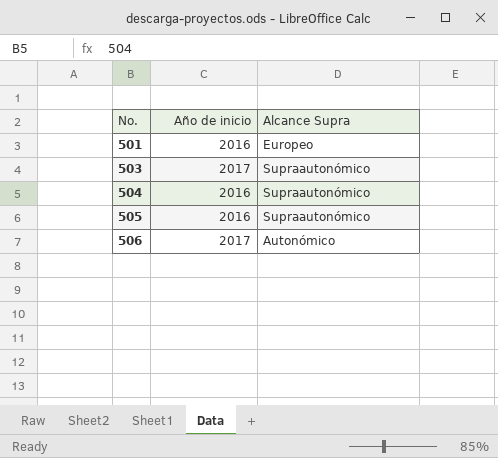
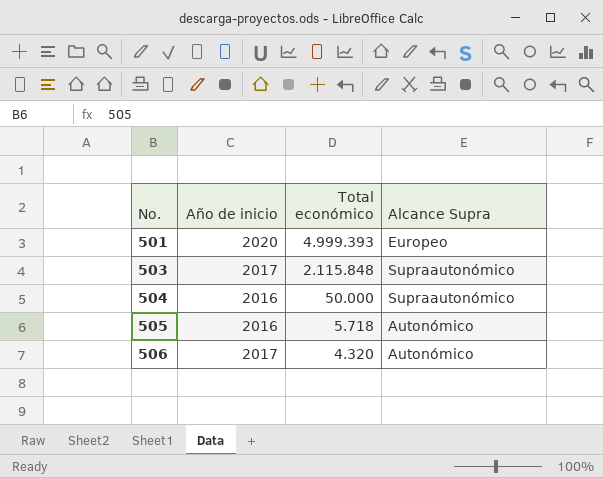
column Total económico | position: none -> 3
501 | Año de inicio: 2016 -> 2020
505 | Alcance Supra: Supraautonómico -> Autonómico

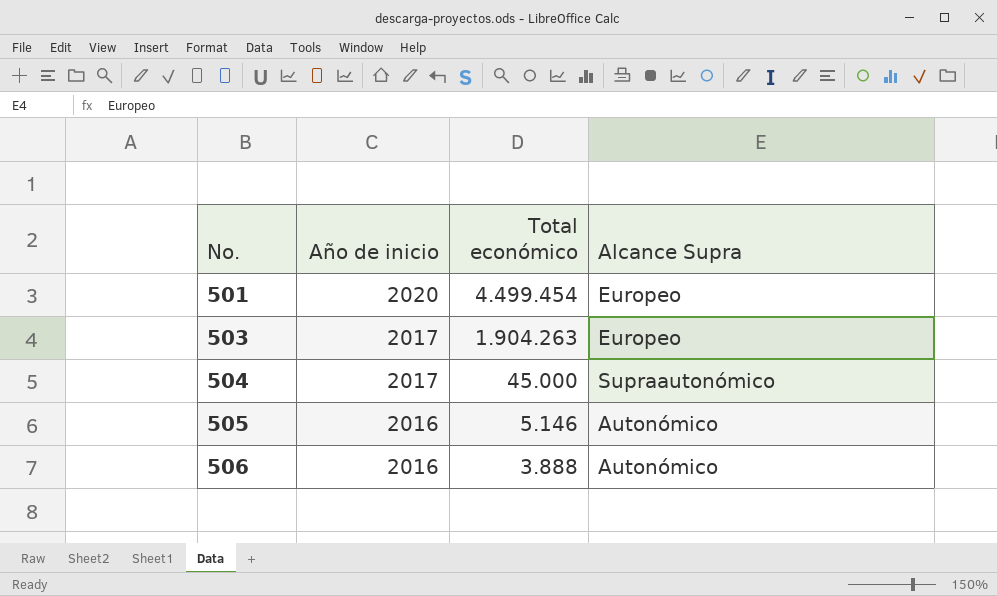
501 | Total económico: 4.999.393 -> 4.499.454
503 | Total económico: 2.115.848 -> 1.904.263
503 | Alcance Supra: Supraautonómico -> Europeo
504 | Año de inicio: 2016 -> 2017
504 | Total económico: 50.000 -> 45.000
505 | Total económico: 5.718 -> 5.146
506 | Año de inicio: 2017 -> 2016
506 | Total económico: 4.320 -> 3.888

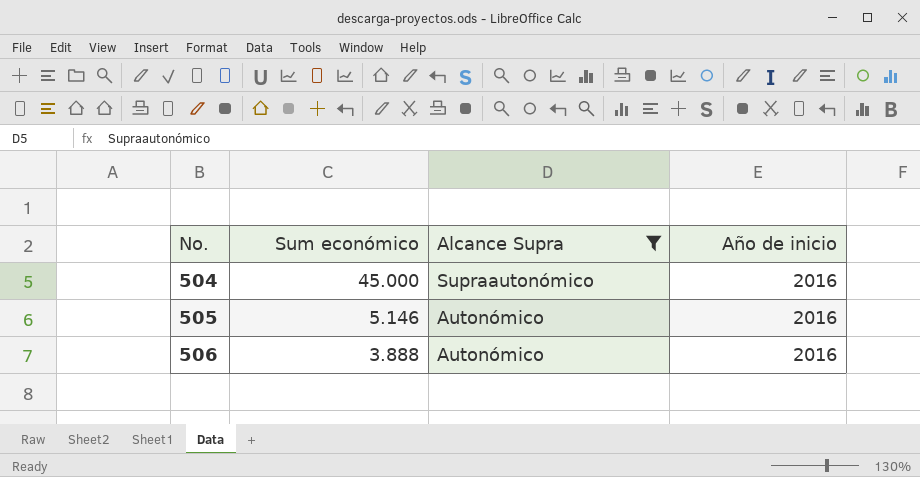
filter: none -> Alcance Supra != Europeo
column name: Total económico -> Sum económico
column Año de inicio | position: 2 -> 4
504 | Año de inicio: 2017 -> 2016

